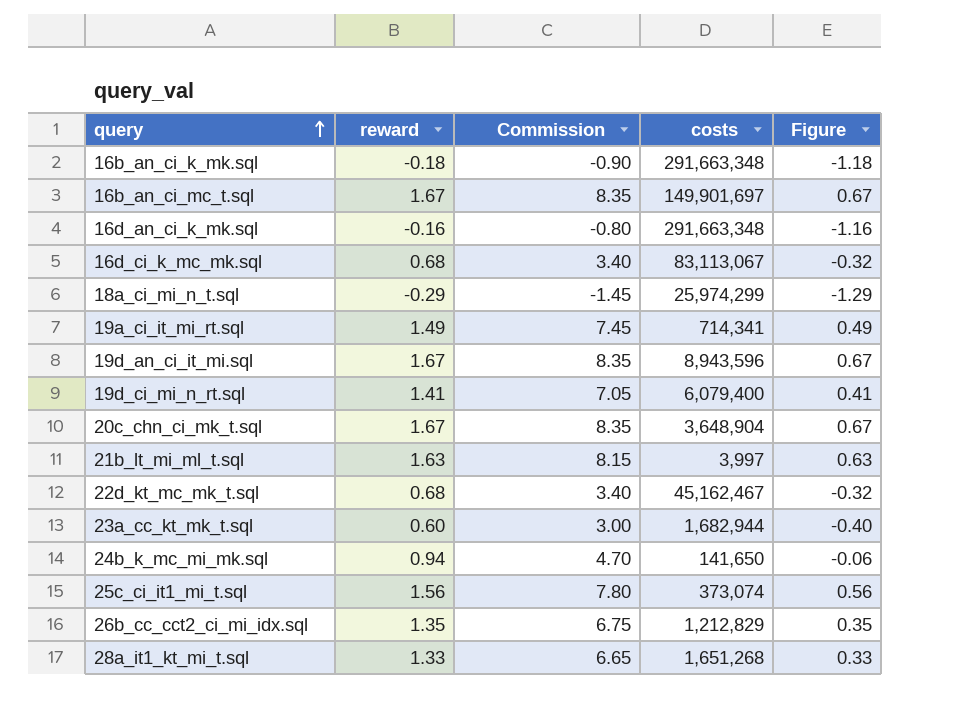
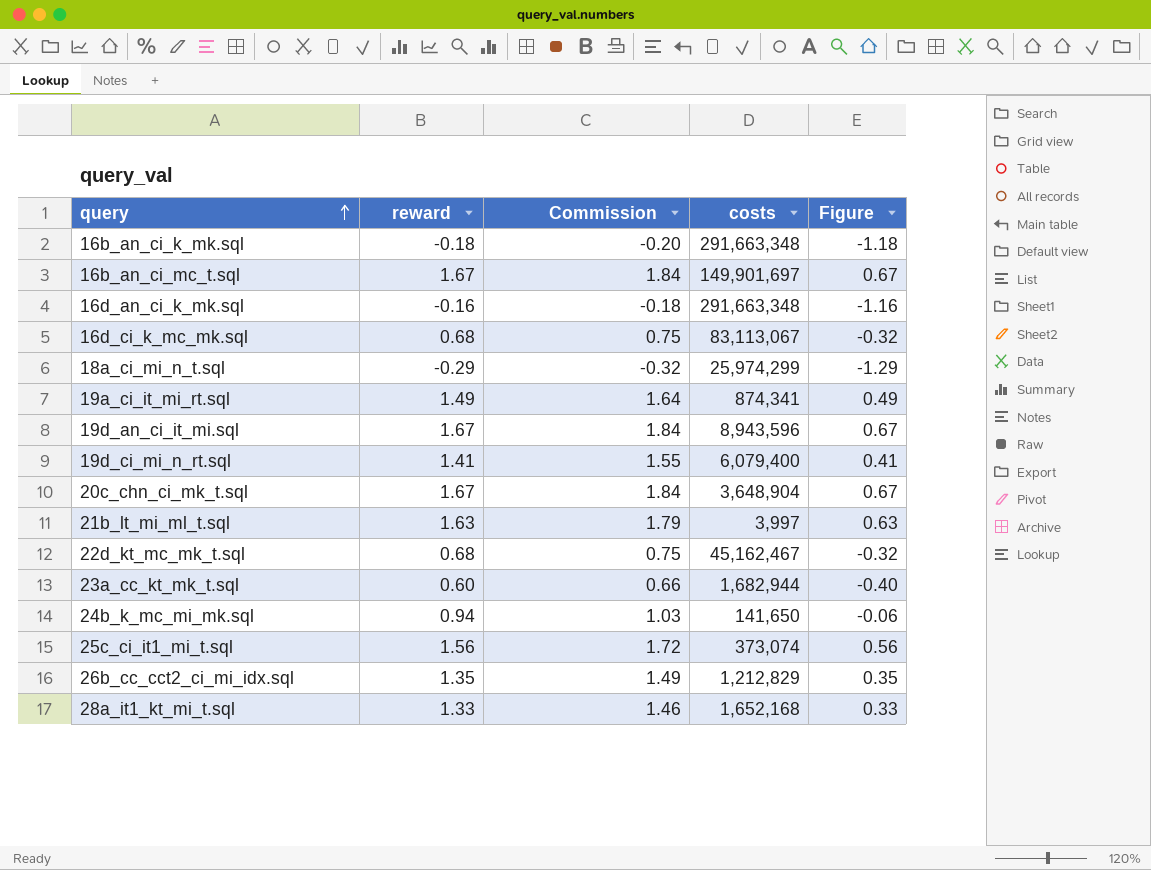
column Commission | formula: [reward] * 5 -> [reward] * 1.1
19a_ci_it_mi_rt.sql | costs: 714,341 -> 874,341
28a_it1_kt_mi_t.sql | costs: 1,651,268 -> 1,652,168

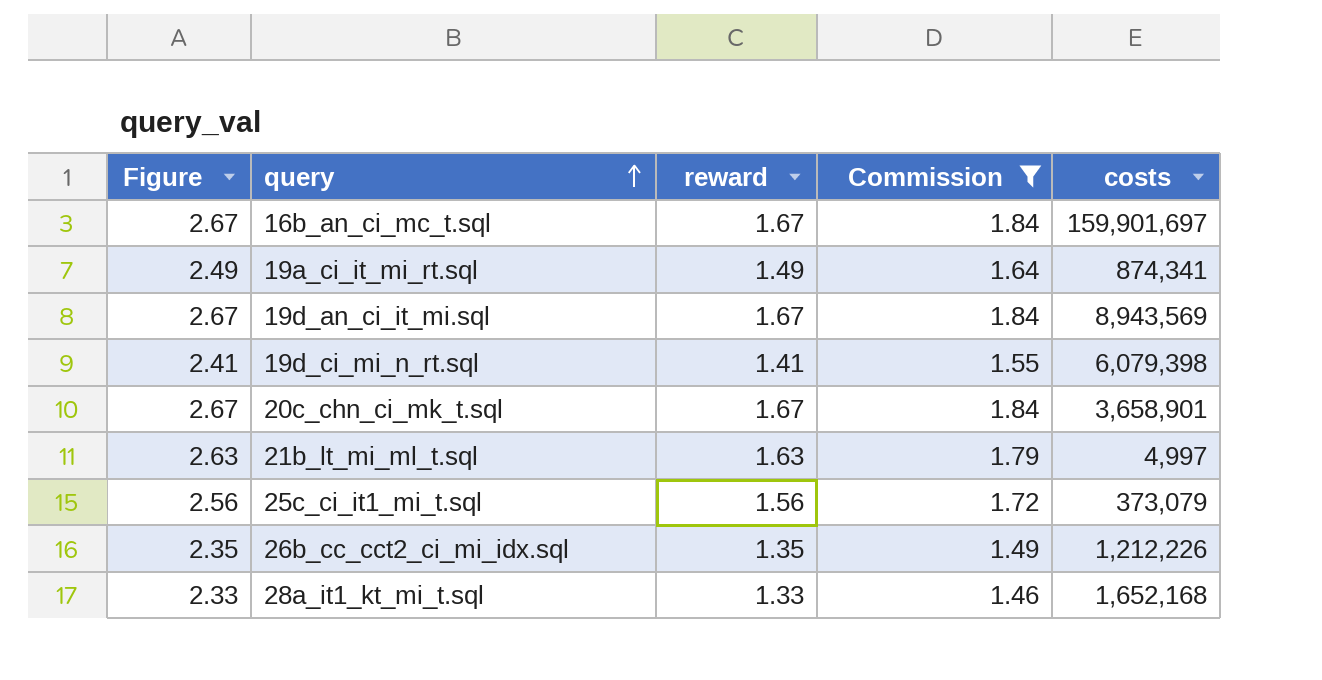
filter: none -> Commission >= 1.46
column Figure | formula: [reward] - 1 -> [reward] + 1
column Figure | position: 5 -> 1
16b_an_ci_mc_t.sql | costs: 149,901,697 -> 159,901,697
19d_an_ci_it_mi.sql | costs: 8,943,596 -> 8,943,569
19d_ci_mi_n_rt.sql | costs: 6,079,400 -> 6,079,398
20c_chn_ci_mk_t.sql | costs: 3,648,904 -> 3,658,901
21b_lt_mi_ml_t.sql | costs: 3,997 -> 4,997
25c_ci_it1_mi_t.sql | costs: 373,074 -> 373,079
26b_cc_cct2_ci_mi_idx.sql | costs: 1,212,829 -> 1,212,226

